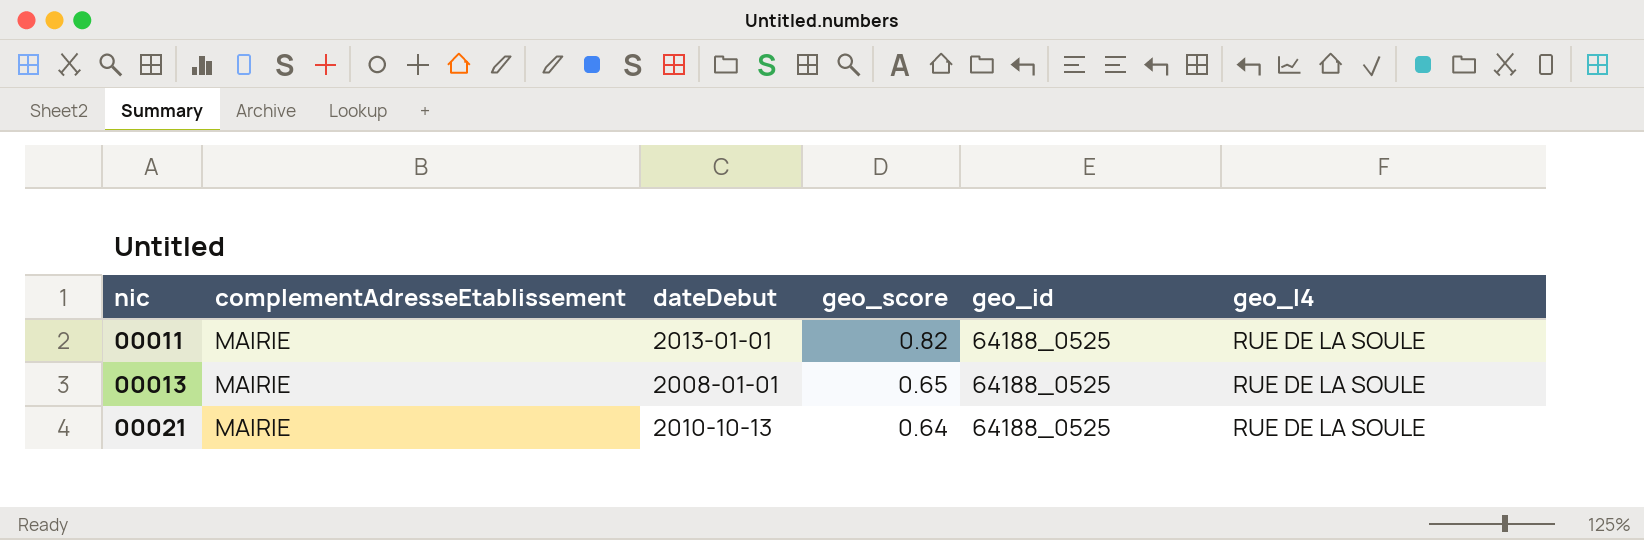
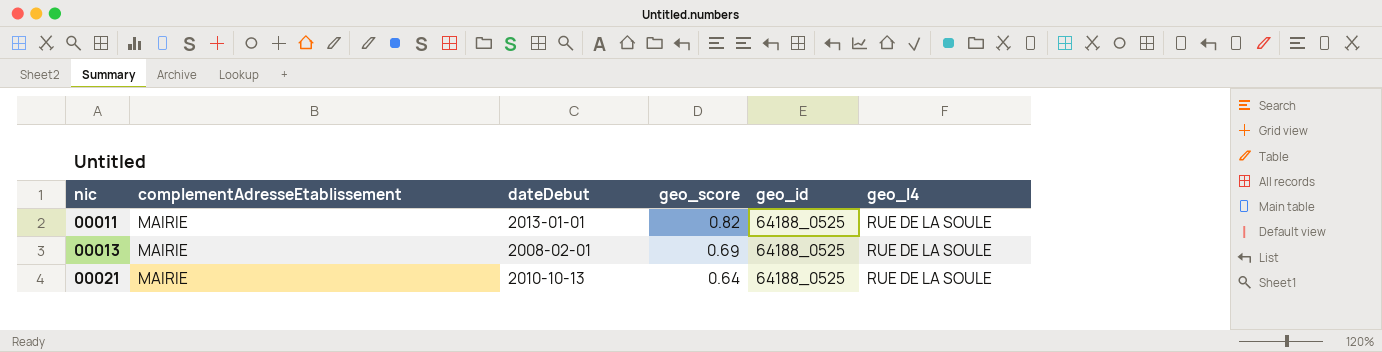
00013 | dateDebut: 2008-01-01 -> 2008-02-01
00013 | geo_score: 0.65 -> 0.69

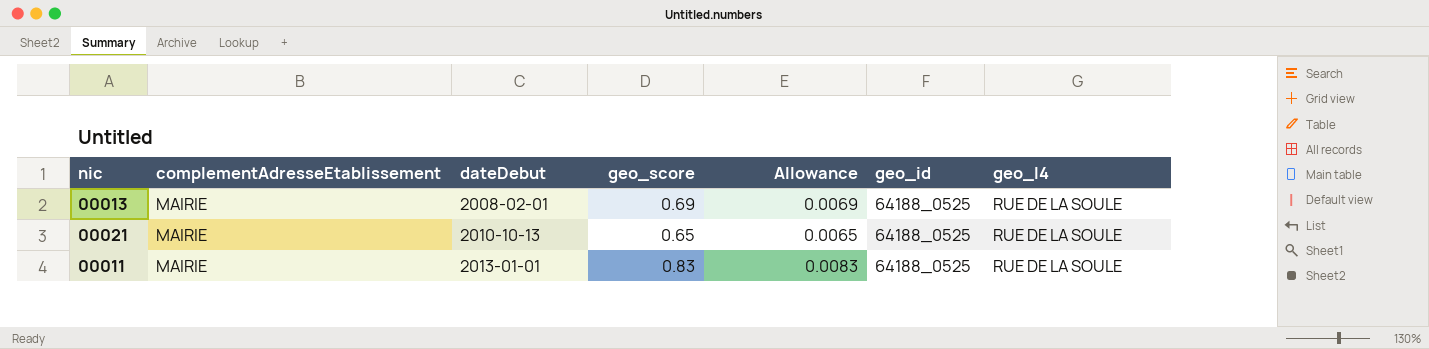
row order: nic ascending -> dateDebut ascending
column Allowance | formula: none -> [geo_score] * 0.01
00021 | geo_score: 0.64 -> 0.65
00011 | geo_score: 0.82 -> 0.83

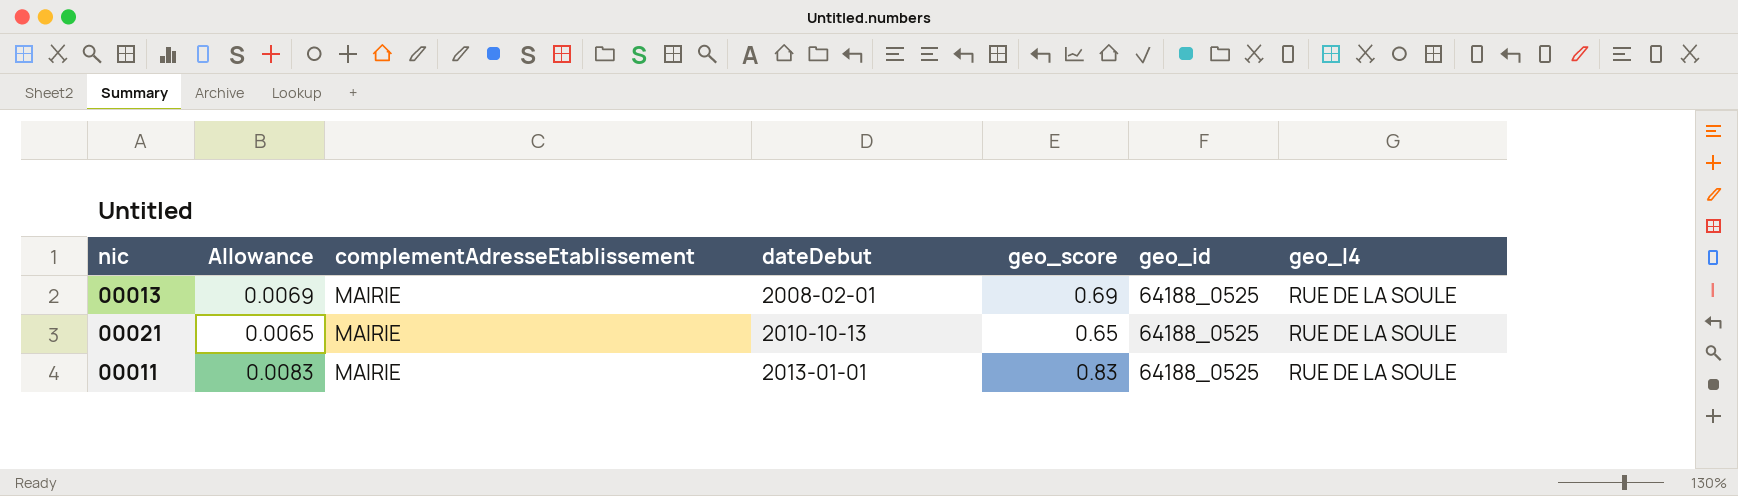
column Allowance | position: 5 -> 2

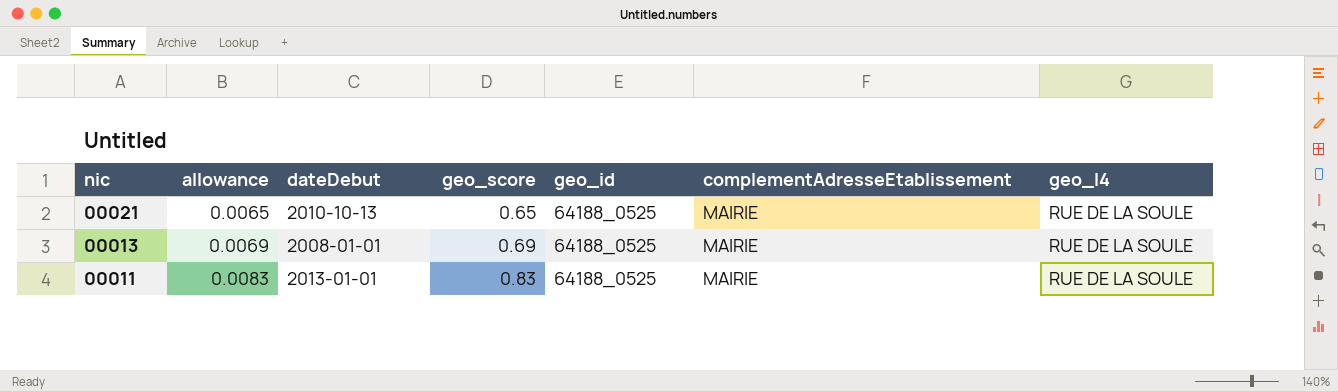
row order: dateDebut ascending -> nic descending
column name: Allowance -> allowance
column complementAdresseEtablissement | position: 3 -> 6
00013 | dateDebut: 2008-02-01 -> 2008-01-01

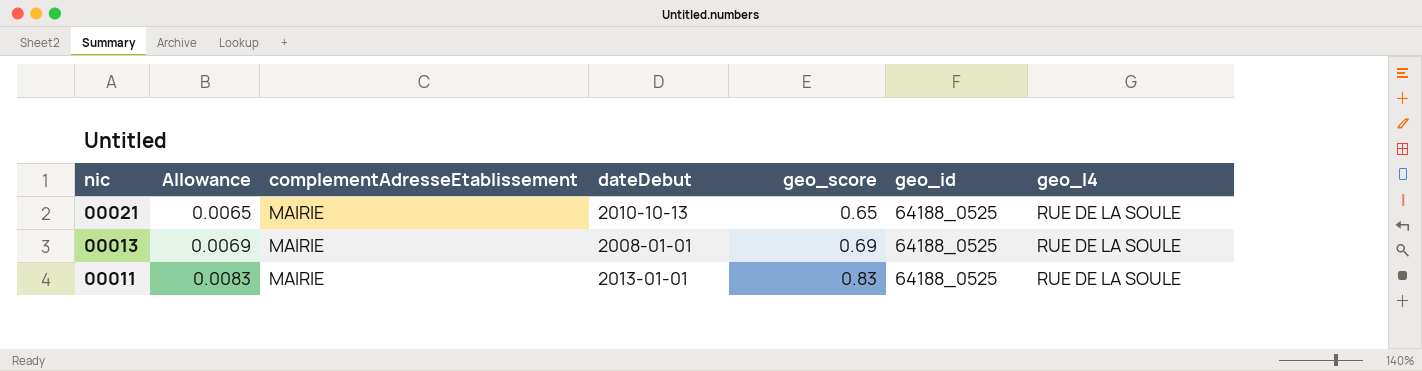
column name: allowance -> Allowance
column complementAdresseEtablissement | position: 6 -> 3

